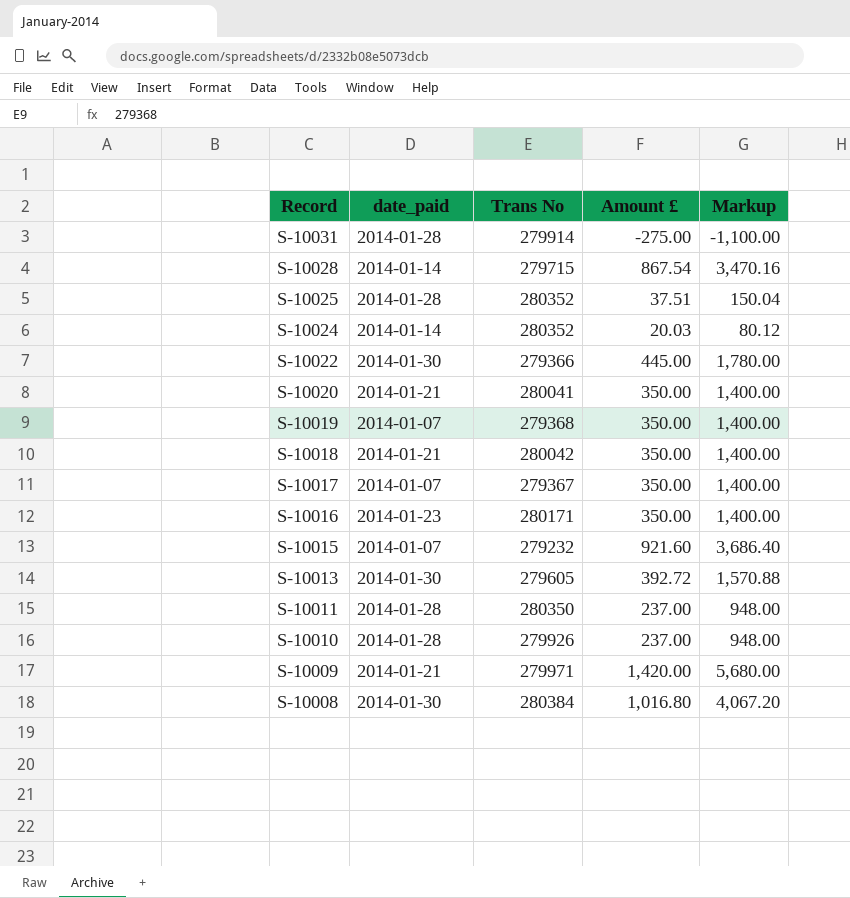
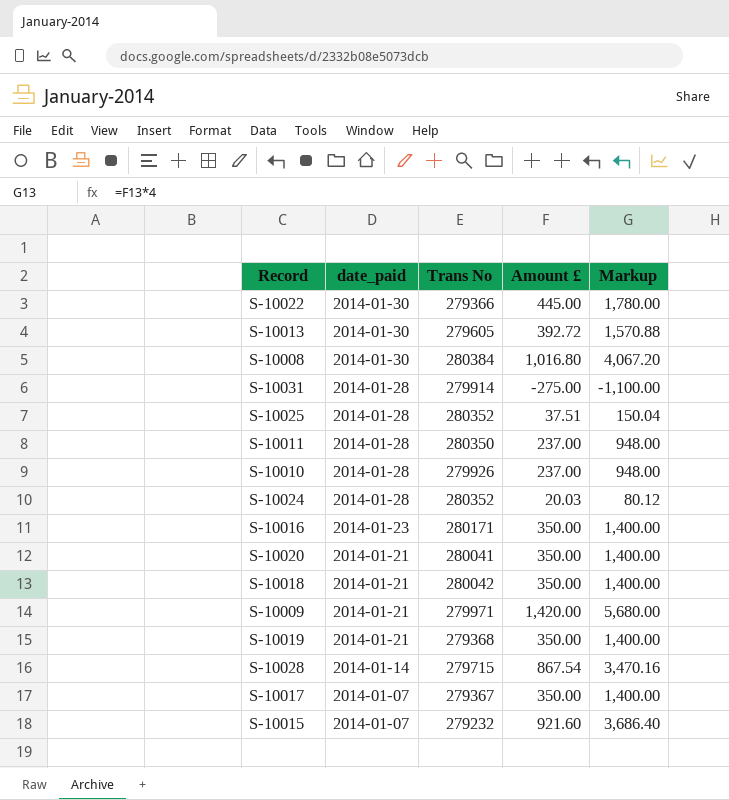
row order: Record descending -> date_paid descending
S-10024 | date_paid: 2014-01-14 -> 2014-01-28
S-10019 | date_paid: 2014-01-07 -> 2014-01-21

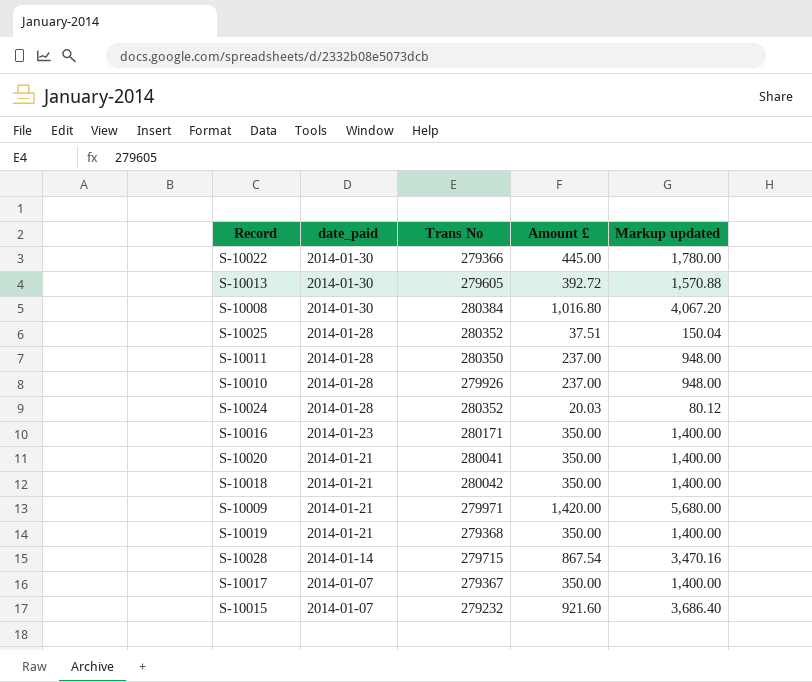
column name: Markup -> Markup updated
row S-10031: 2014-01-28 | 279914 | -275.00 | -1,100.00 -> none

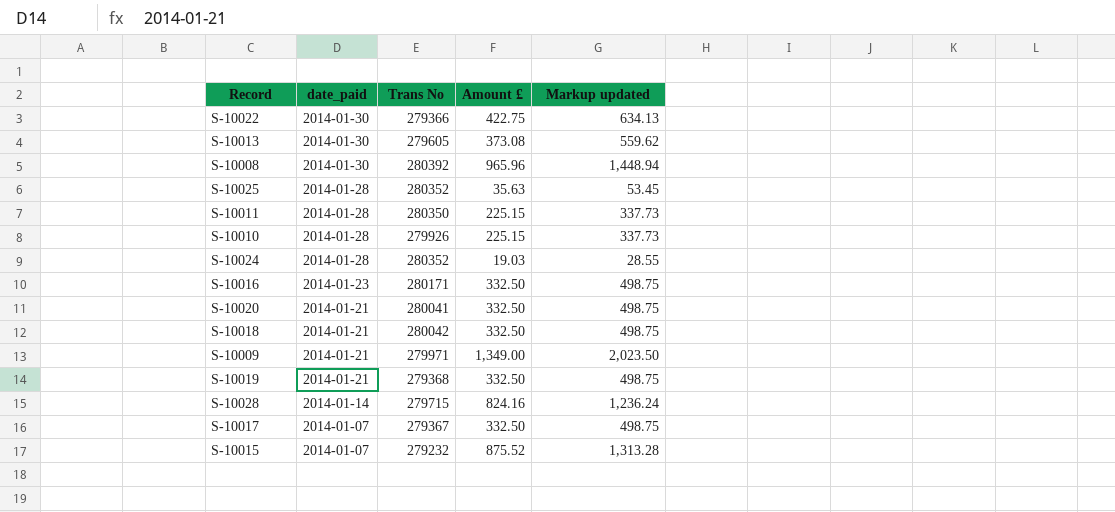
column Markup updated | formula: [Amount £] * 4 -> [Amount £] * 1.5
S-10022 | Amount £: 445.00 -> 422.75
S-10013 | Amount £: 392.72 -> 373.08
S-10008 | Trans No: 280384 -> 280392
S-10008 | Amount £: 1,016.80 -> 965.96
S-10025 | Amount £: 37.51 -> 35.63
S-10011 | Amount £: 237.00 -> 225.15
S-10010 | Amount £: 237.00 -> 225.15
S-10024 | Amount £: 20.03 -> 19.03
S-10016 | Amount £: 350.00 -> 332.50
S-10020 | Amount £: 350.00 -> 332.50
S-10018 | Amount £: 350.00 -> 332.50
S-10009 | Amount £: 1,420.00 -> 1,349.00
S-10019 | Amount £: 350.00 -> 332.50
S-10028 | Amount £: 867.54 -> 824.16
S-10017 | Amount £: 350.00 -> 332.50
S-10015 | Amount £: 921.60 -> 875.52

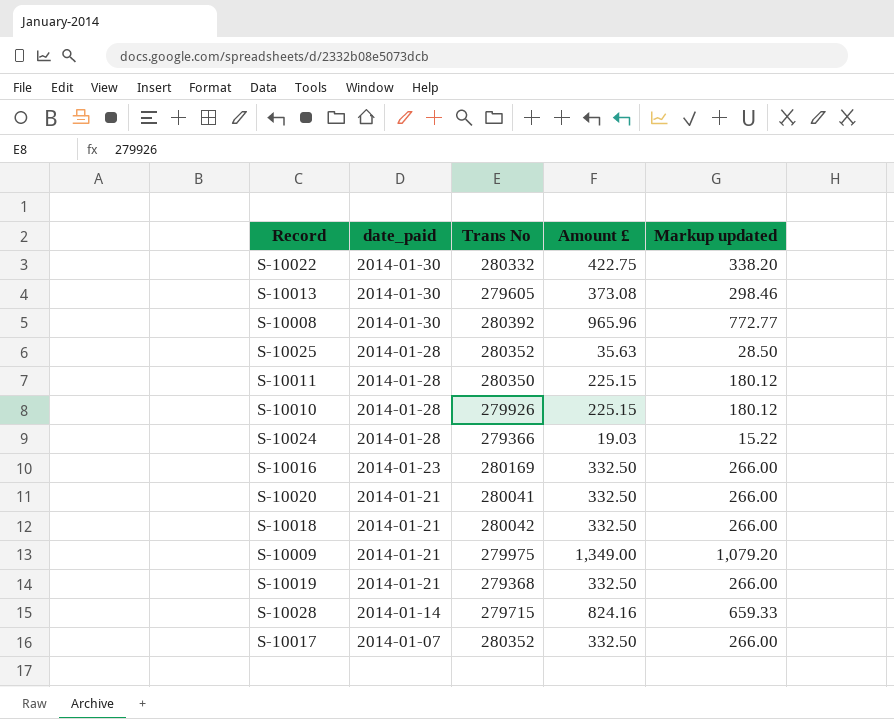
column Markup updated | formula: [Amount £] * 1.5 -> [Amount £] * 0.8
row S-10015: 2014-01-07 | 279232 | 875.52 | 1,313.28 -> none
S-10022 | Trans No: 279366 -> 280332
S-10024 | Trans No: 280352 -> 279366
S-10016 | Trans No: 280171 -> 280169
S-10009 | Trans No: 279971 -> 279975
S-10017 | Trans No: 279367 -> 280352

